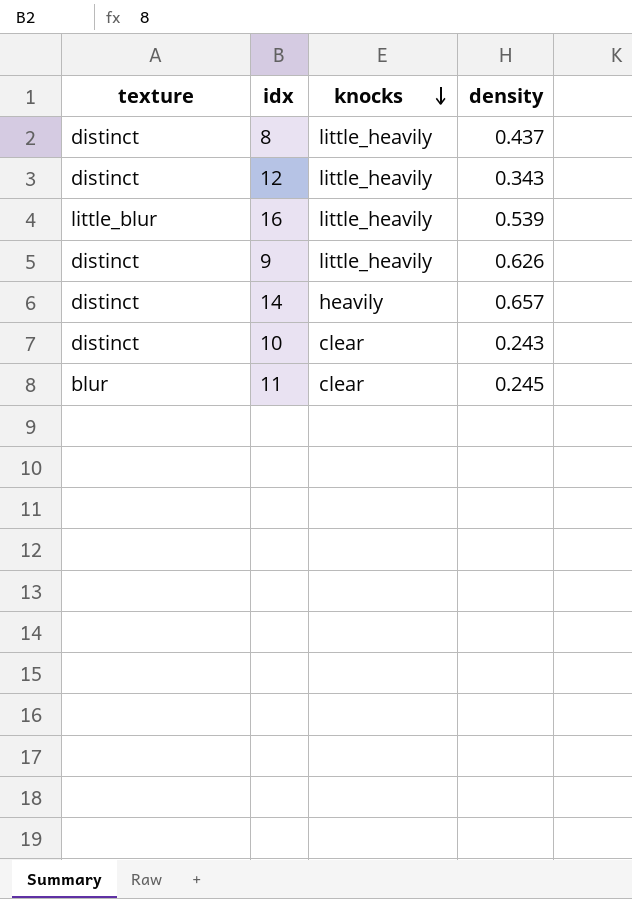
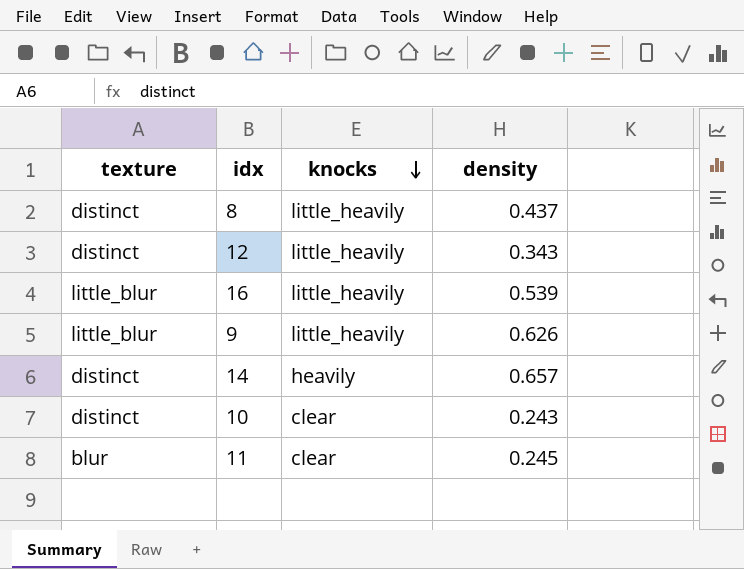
9 | texture: distinct -> little_blur

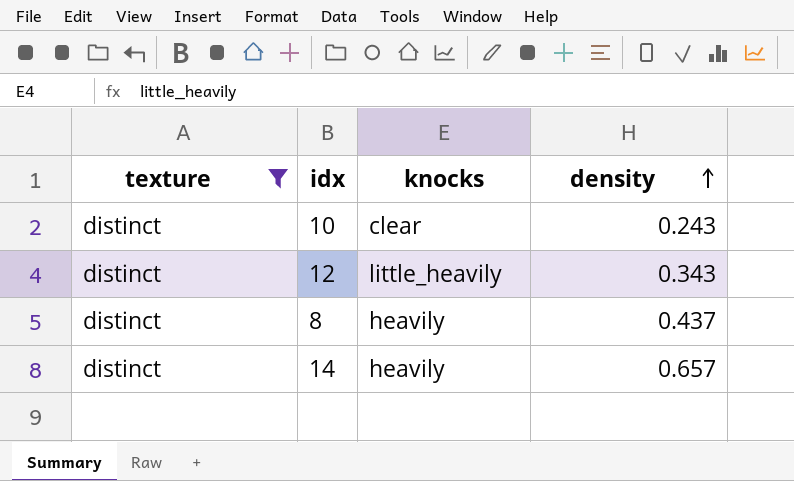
filter: none -> texture = distinct
row order: knocks descending -> density ascending
8 | knocks: little_heavily -> heavily

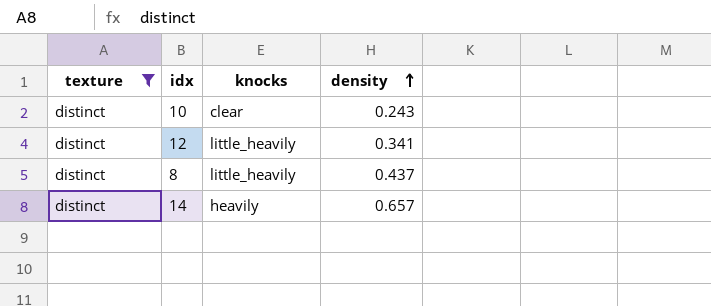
12 | density: 0.343 -> 0.341
8 | knocks: heavily -> little_heavily

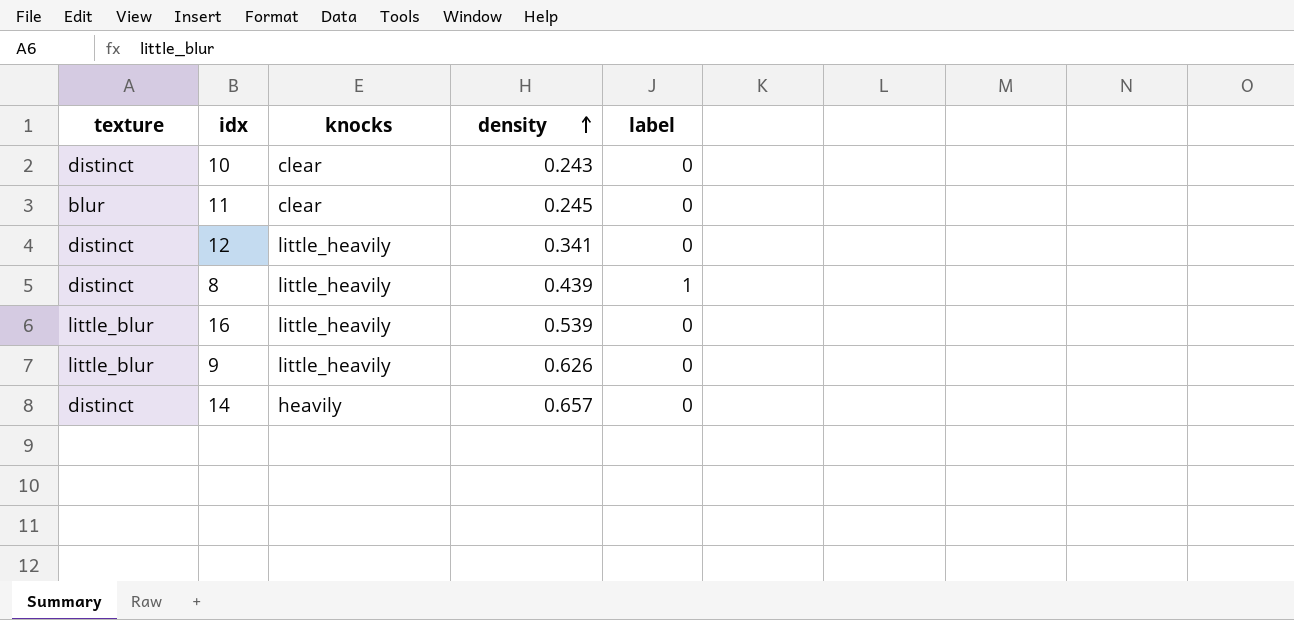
filter: texture = distinct -> none
column label | position: none -> 5
8 | density: 0.437 -> 0.439

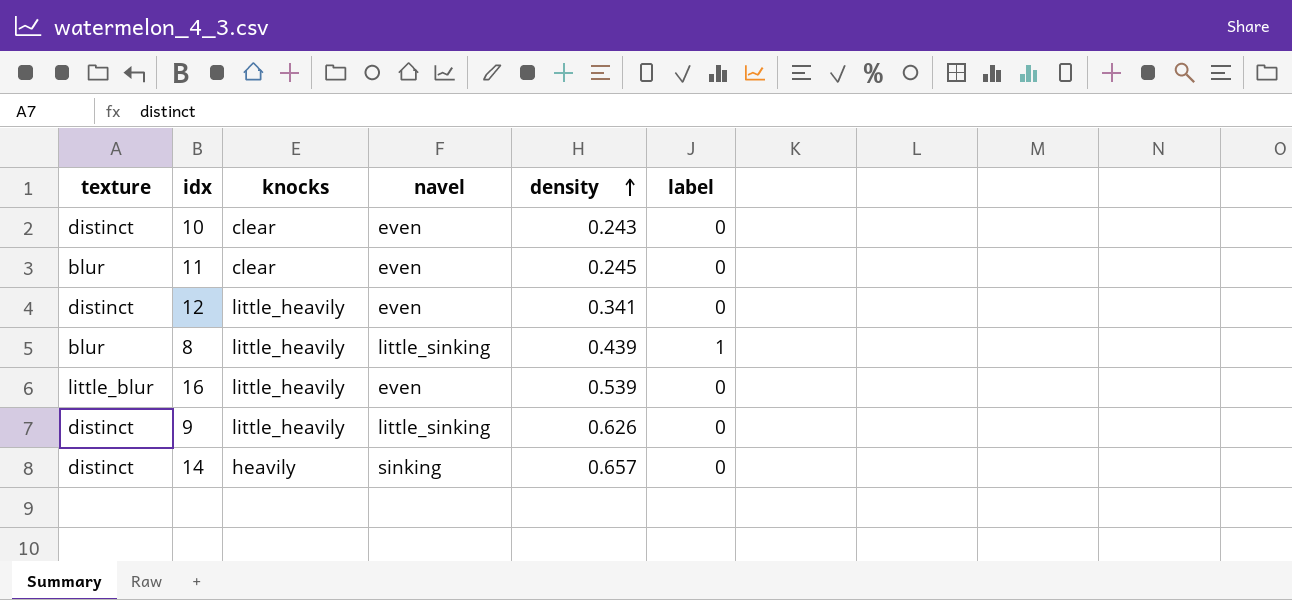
column navel | position: none -> 4
8 | texture: distinct -> blur
9 | texture: little_blur -> distinct

